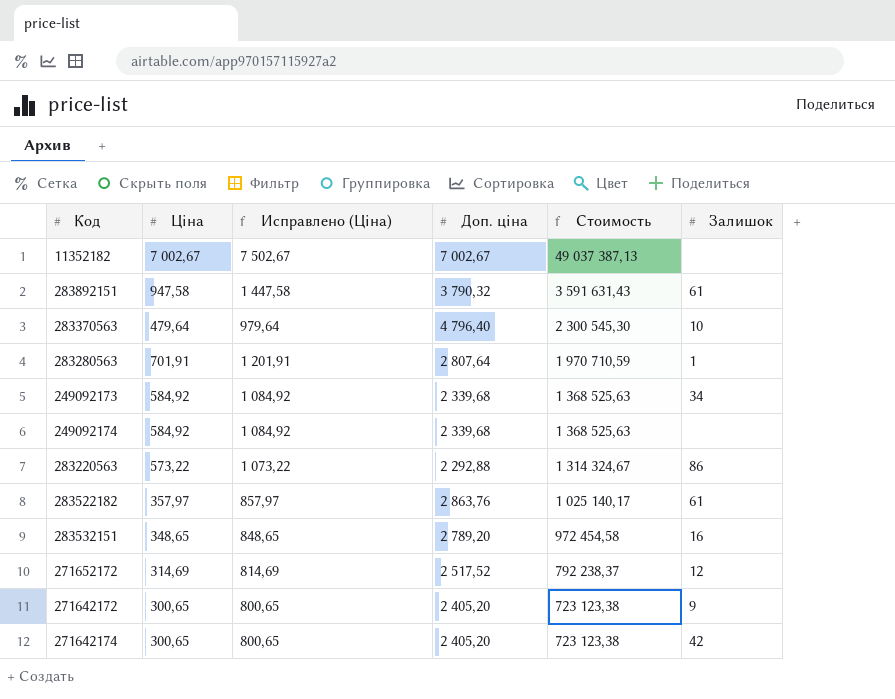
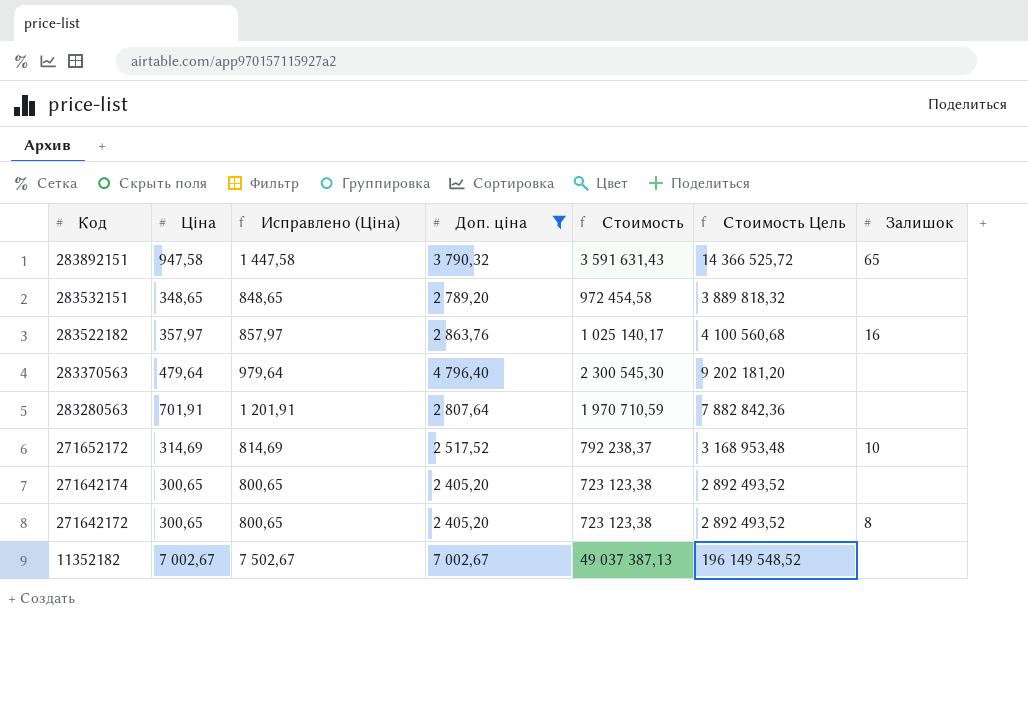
filter: none -> Доп. ціна >= 2 405,20
row order: Стоимость descending -> Код descending
column Стоимость Цель | formula: none -> [Стоимость] * 4
283892151 | Залишок: 61 -> 65
283532151 | Залишок: 16 -> none
283522182 | Залишок: 61 -> 16
283370563 | Залишок: 10 -> none
283280563 | Залишок: 1 -> none
271652172 | Залишок: 12 -> 10
271642174 | Залишок: 42 -> none
271642172 | Залишок: 9 -> 8

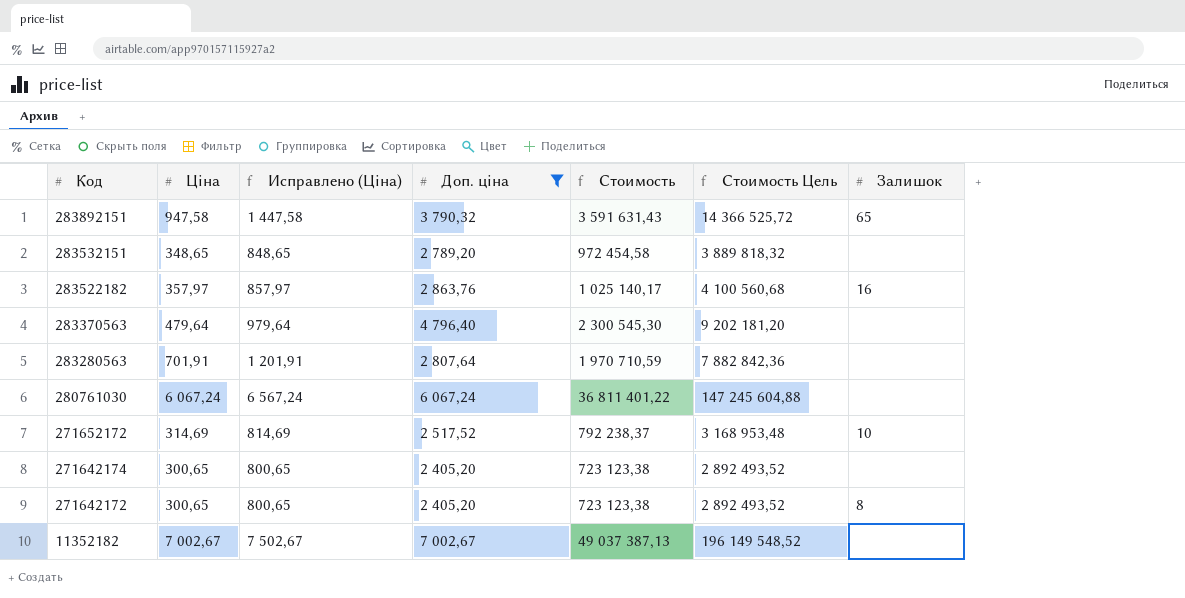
row 280761030: none -> 6 067,24 | 6 567,24 | 6 067,24 | 36 811 401,22 | 147 245 604,88 | none

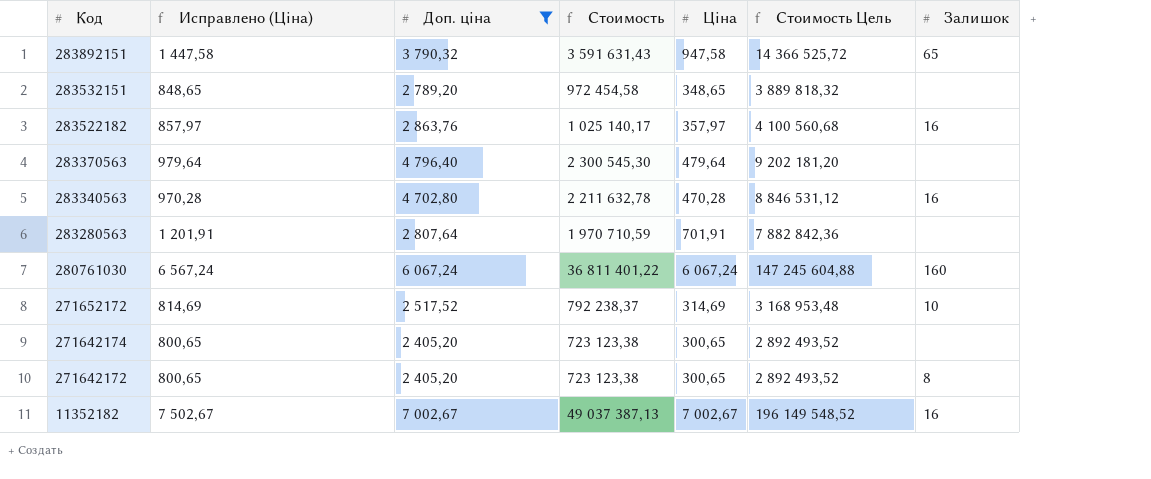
column Ціна | position: 2 -> 5
row 283340563: none -> 970,28 | 4 702,80 | 2 211 632,78 | 470,28 | 8 846 531,12 | 16
280761030 | Залишок: none -> 160
11352182 | Залишок: none -> 16

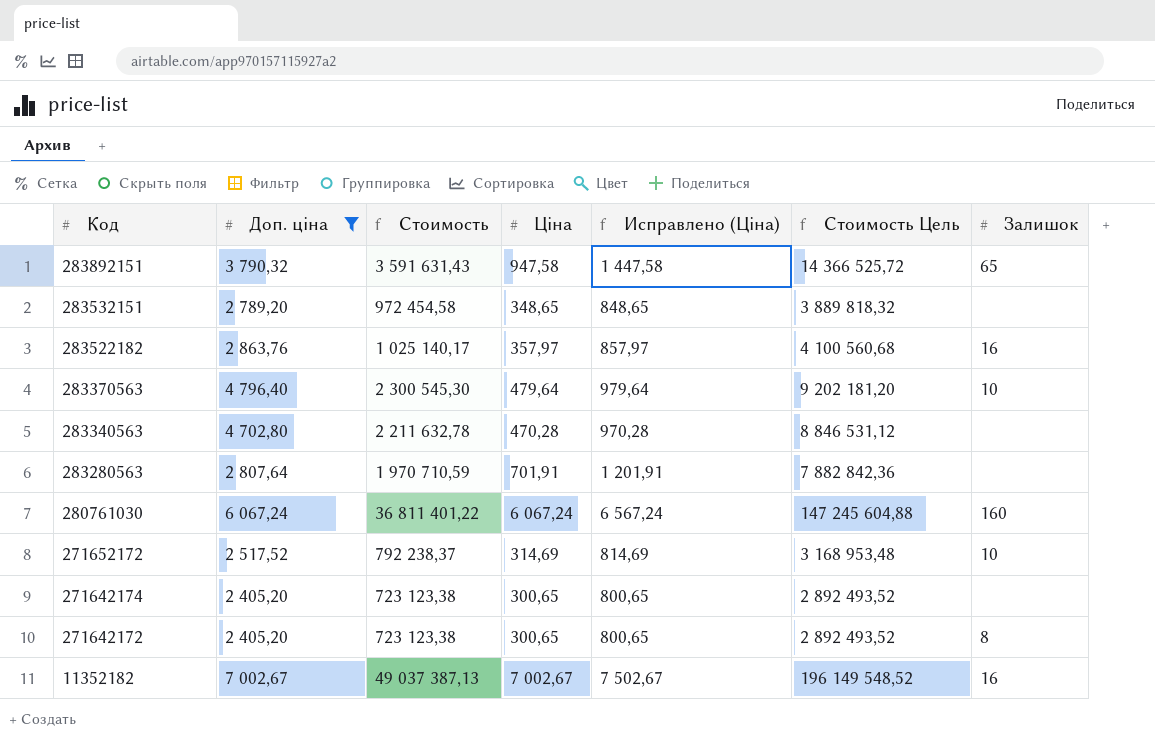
column Исправлено (Ціна) | position: 2 -> 5
283370563 | Залишок: none -> 10
283340563 | Залишок: 16 -> none

